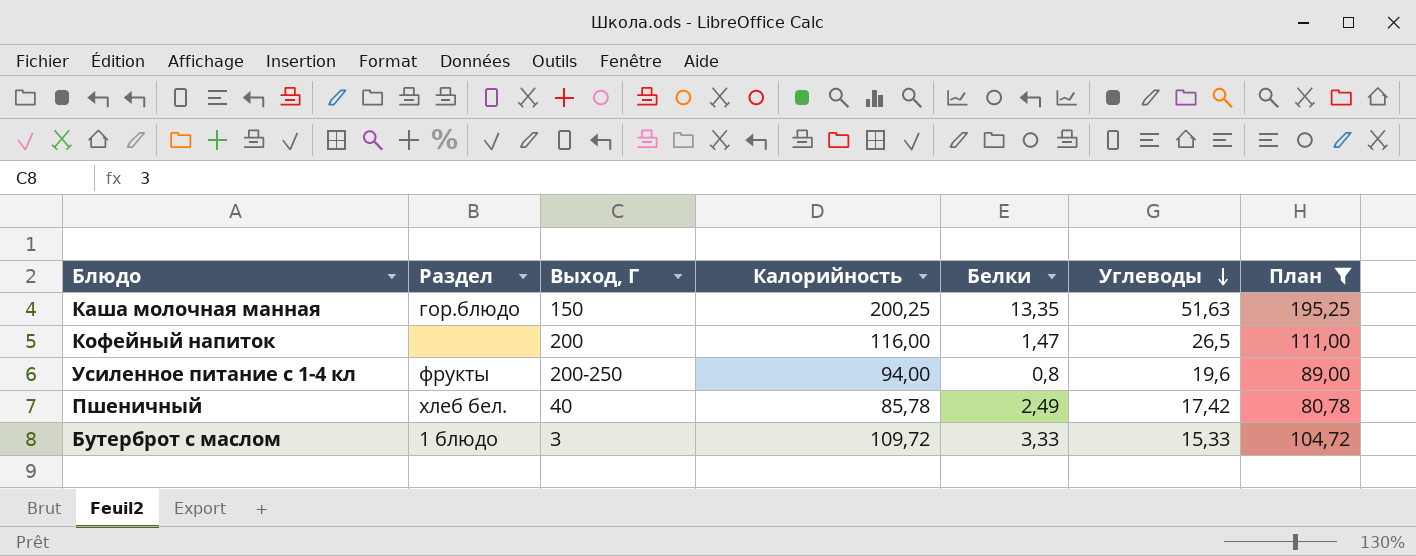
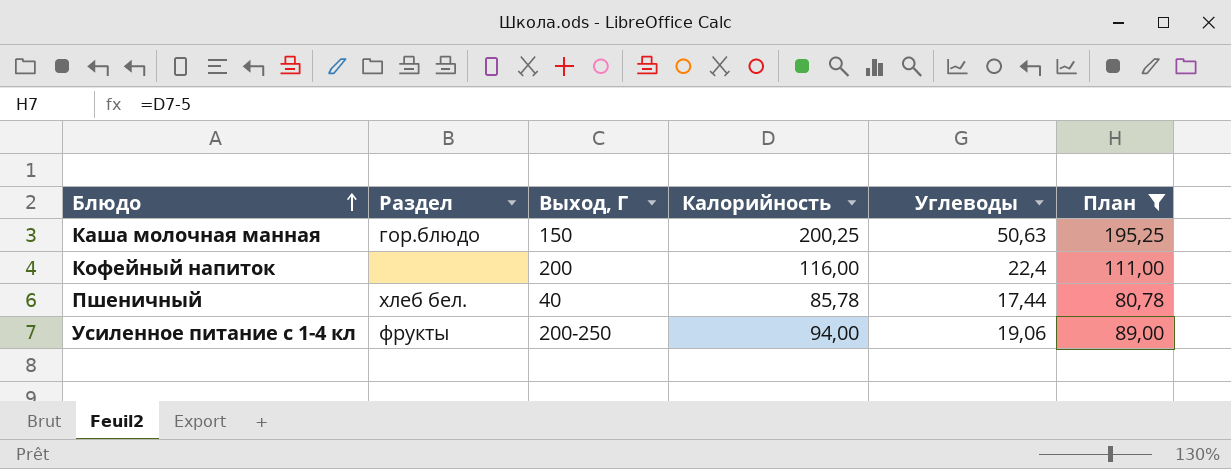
row order: Углеводы descending -> Блюдо ascending
column Белки | position: 5 -> none
row Бутерброт с маслом: 1 блюдо | 3 | 109,72 | 3,33 | 15,33 | 104,72 -> none
Каша молочная манная | Углеводы: 51,63 -> 50,63
Кофейный напиток | Углеводы: 26,5 -> 22,4
Пшеничный | Углеводы: 17,42 -> 17,44
Усиленное питание с 1-4 кл | Углеводы: 19,6 -> 19,06

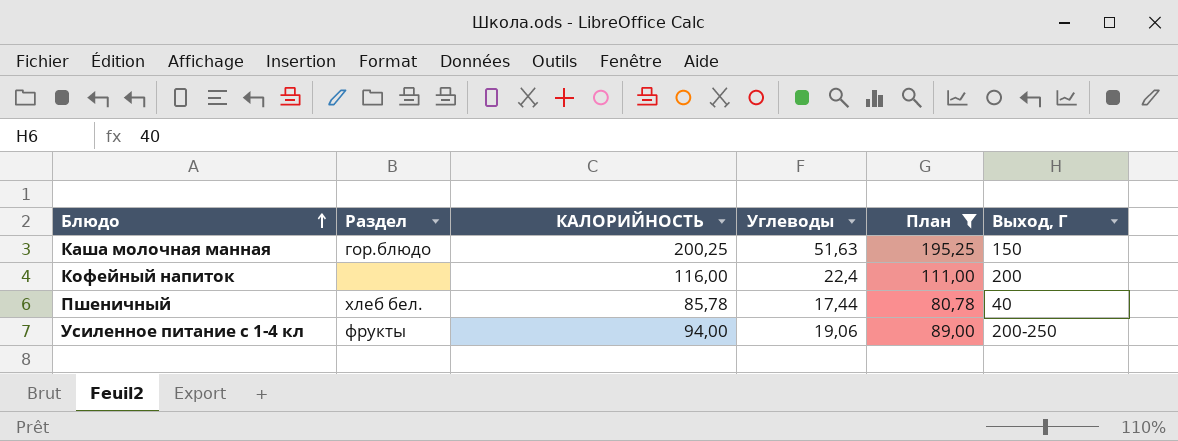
column name: Калорийность -> КАЛОРИЙНОСТЬ
column Выход, Г | position: 3 -> 6
Каша молочная манная | Углеводы: 50,63 -> 51,63

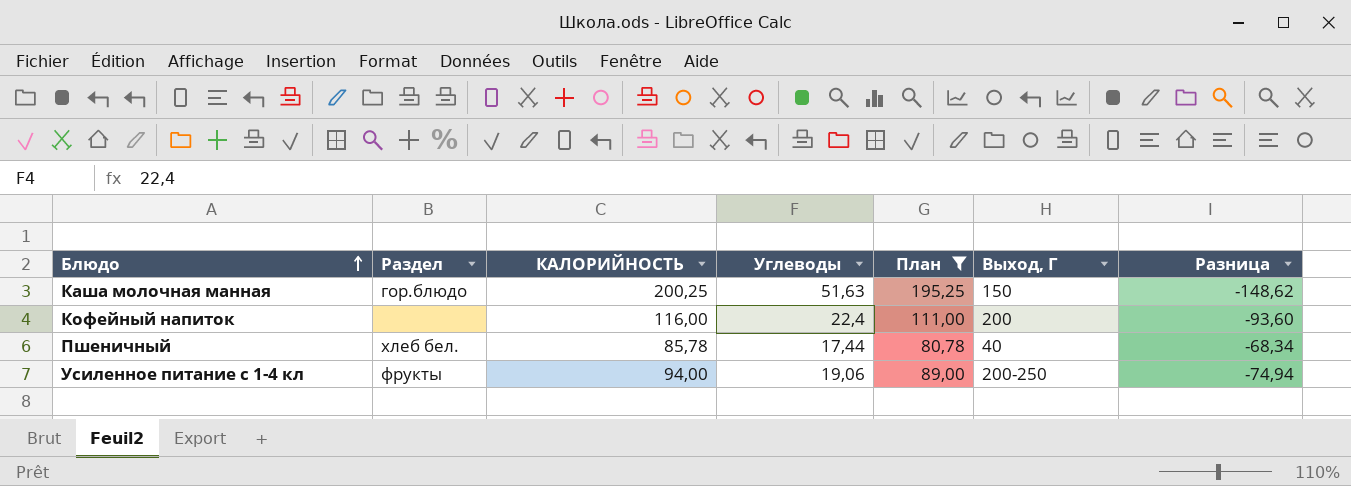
column Разница | formula: none -> [Углеводы] - [КАЛОРИЙНОСТЬ]

